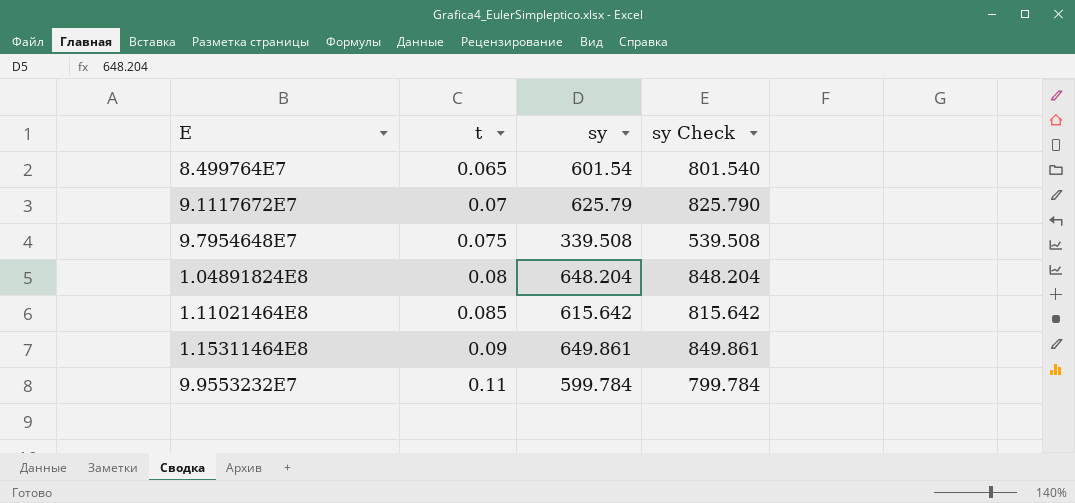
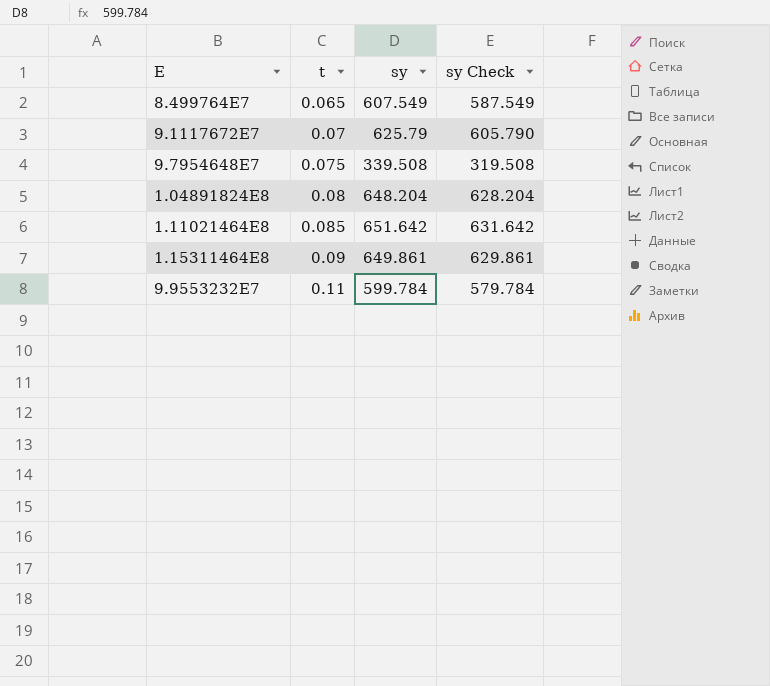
column sy Check | formula: [sy] + 200 -> [sy] - 20
8.499764E7 | sy: 601.54 -> 607.549
1.11021464E8 | sy: 615.642 -> 651.642

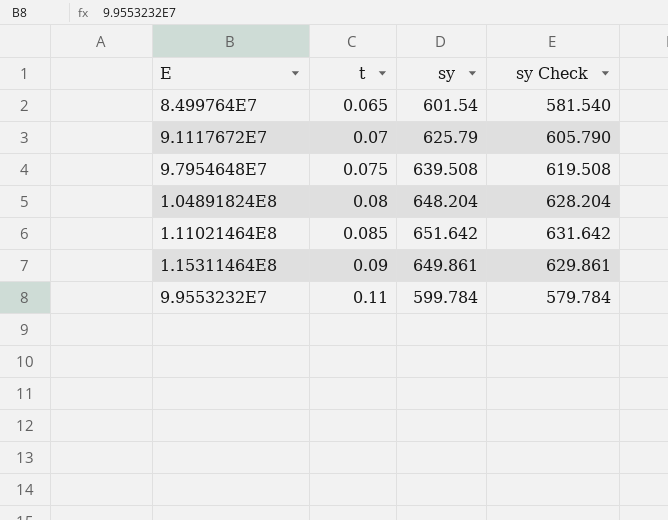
8.499764E7 | sy: 607.549 -> 601.54
8.499764E7 | sy Check: 587.549 -> 581.540
9.7954648E7 | sy: 339.508 -> 639.508
9.7954648E7 | sy Check: 319.508 -> 619.508

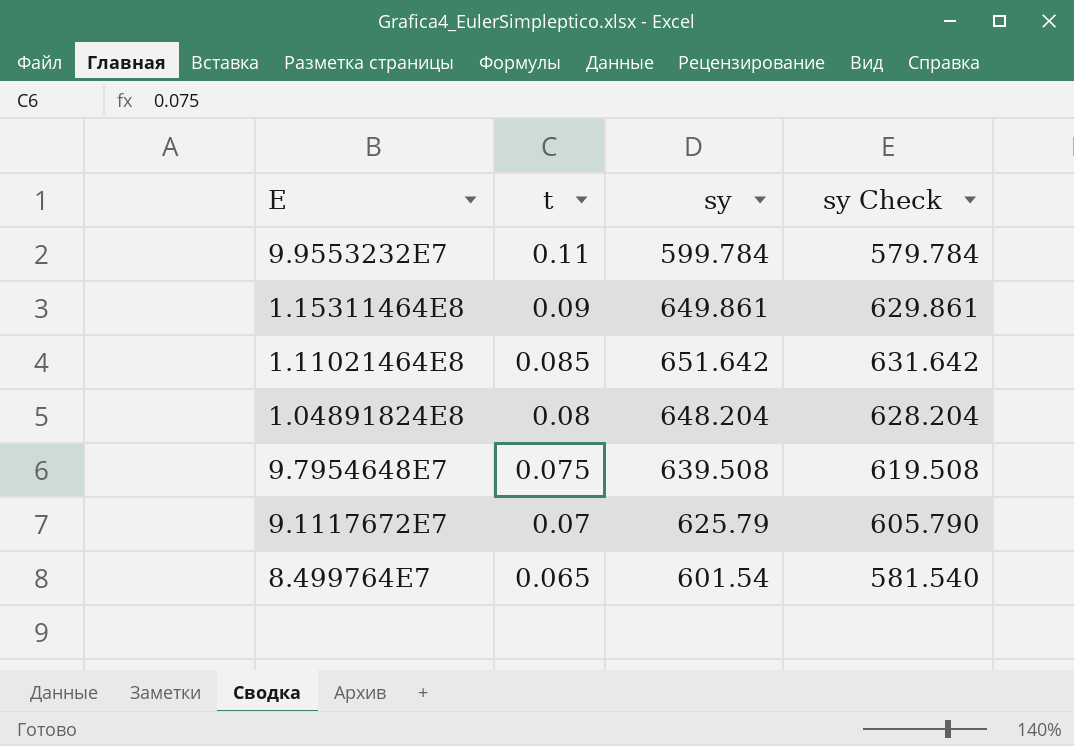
row order: t ascending -> t descending

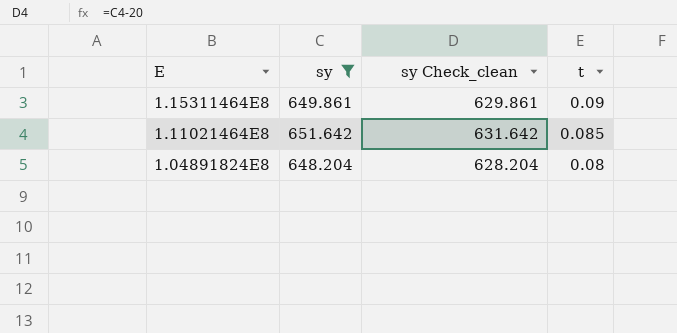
filter: none -> sy >= 648.204
column name: sy Check -> sy Check_clean
column t | position: 2 -> 4

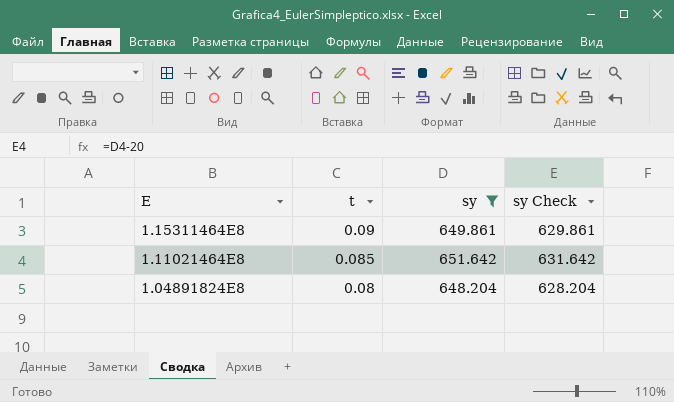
column t | position: 4 -> 2
column name: sy Check_clean -> sy Check

